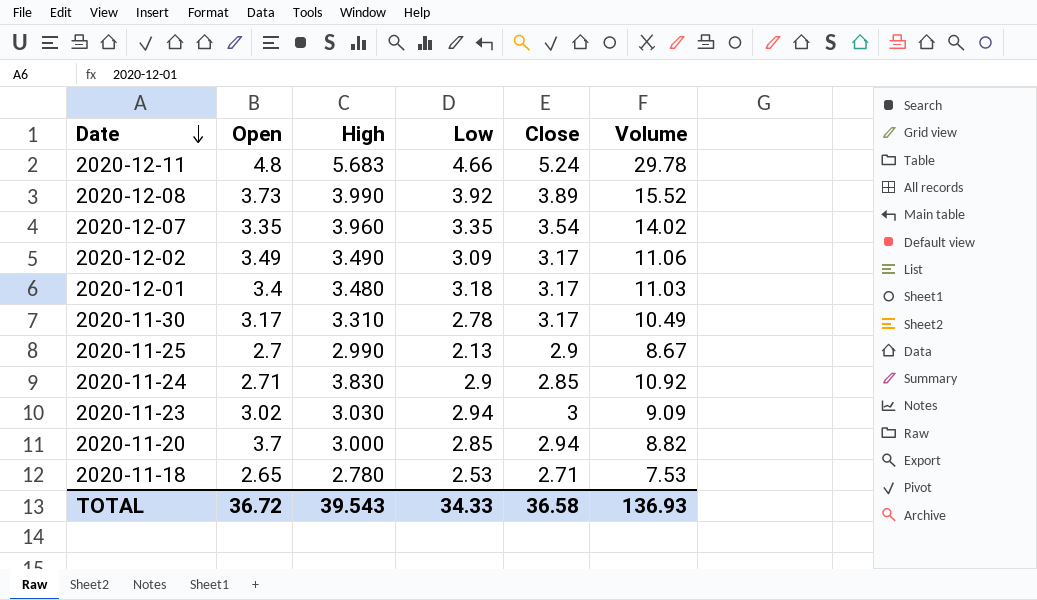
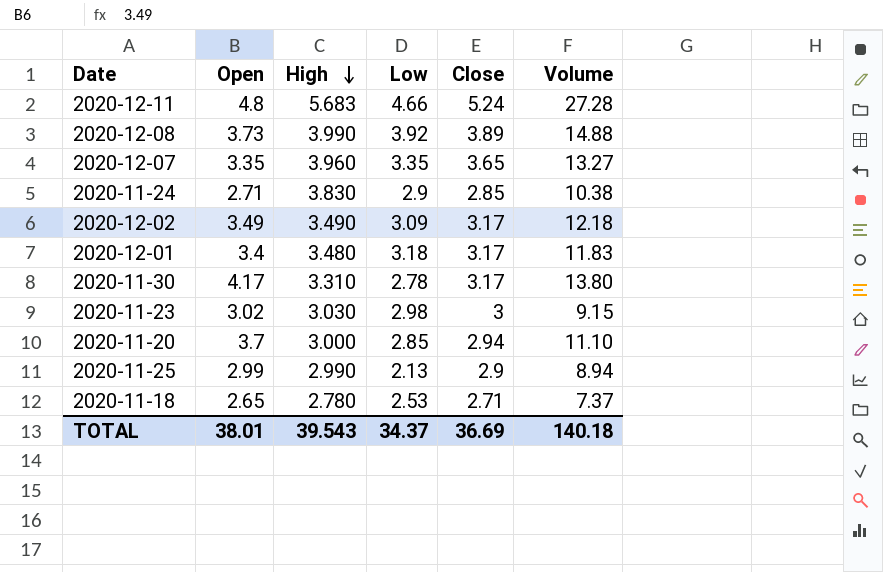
row order: Date descending -> High descending
column Volume | formula: [High] * [Close] -> [Open] * [High]
2020-12-07 | Close: 3.54 -> 3.65
2020-11-30 | Open: 3.17 -> 4.17
2020-11-23 | Low: 2.94 -> 2.98
2020-11-25 | Open: 2.7 -> 2.99
TOTAL | Open: 36.72 -> 38.01
TOTAL | Low: 34.33 -> 34.37
TOTAL | Close: 36.58 -> 36.69
TOTAL | Volume: 136.93 -> 140.18

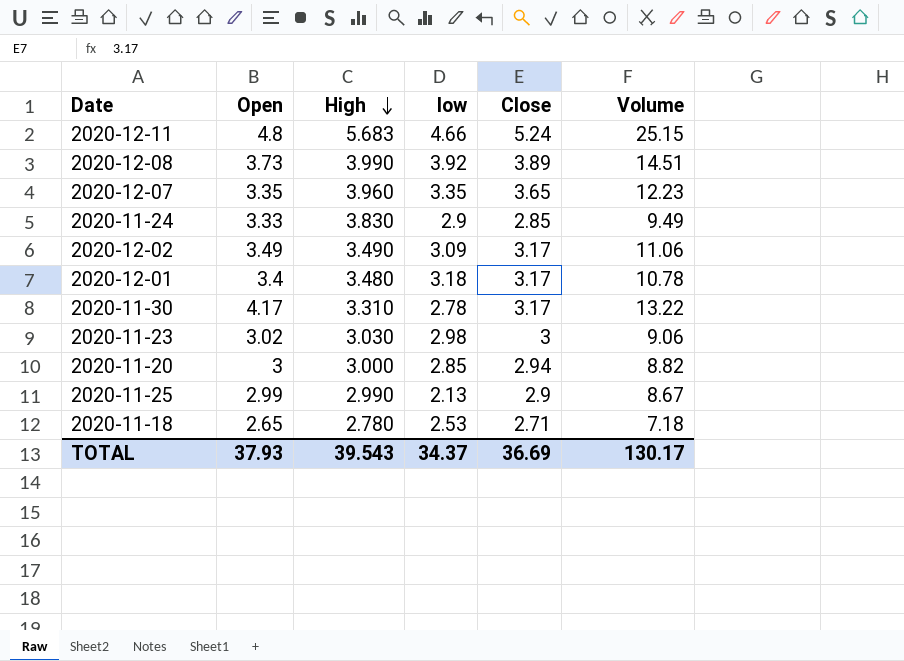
column name: Low -> low
column Volume | formula: [Open] * [High] -> [Open] * [Close]
2020-11-24 | Open: 2.71 -> 3.33
2020-11-20 | Open: 3.7 -> 3
TOTAL | Open: 38.01 -> 37.93
TOTAL | Volume: 140.18 -> 130.17

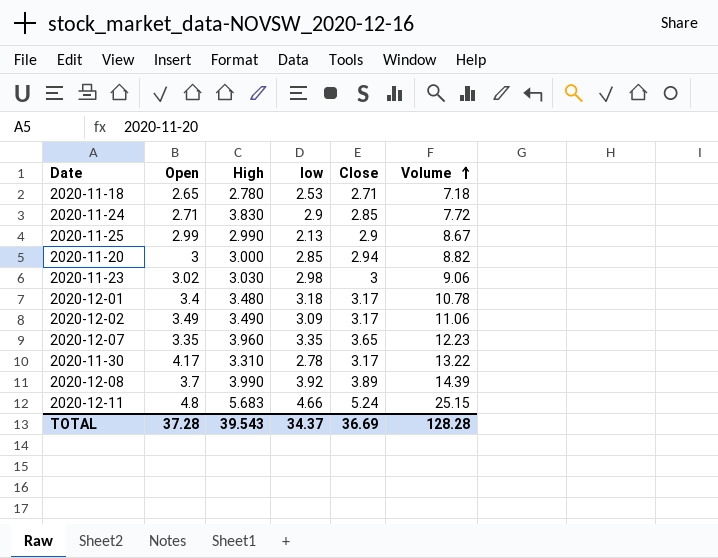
row order: High descending -> Volume ascending
2020-11-24 | Open: 3.33 -> 2.71
2020-11-24 | Volume: 9.49 -> 7.72
2020-12-08 | Open: 3.73 -> 3.7
2020-12-08 | Volume: 14.51 -> 14.39
TOTAL | Open: 37.93 -> 37.28
TOTAL | Volume: 130.17 -> 128.28

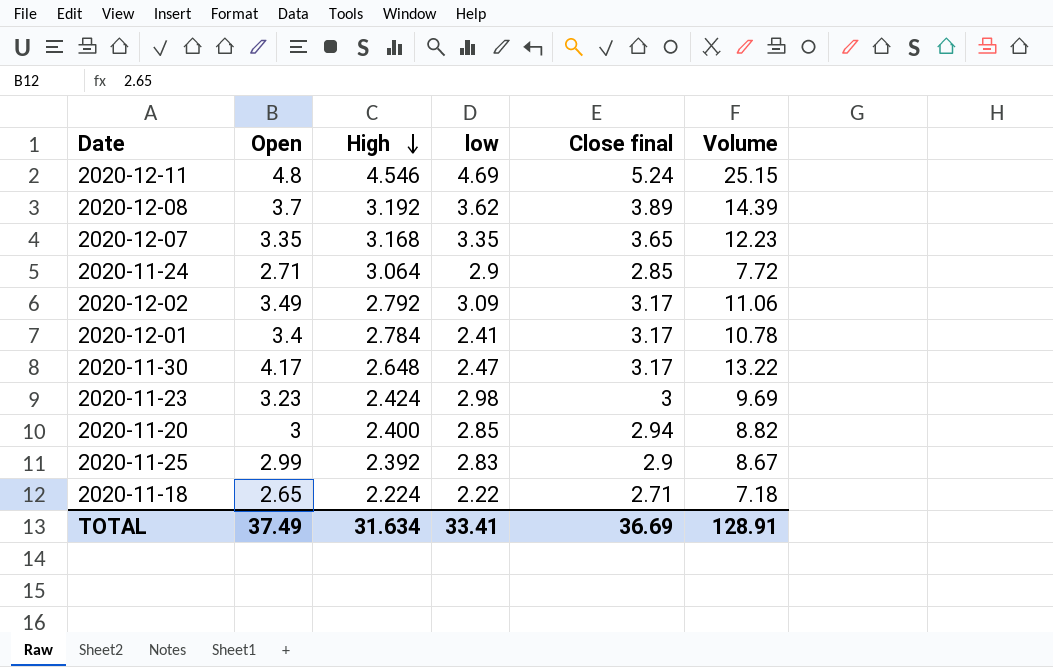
row order: Volume ascending -> High descending
column name: Close -> Close final
2020-12-11 | High: 5.683 -> 4.546
2020-12-11 | low: 4.66 -> 4.69
2020-12-08 | High: 3.990 -> 3.192
2020-12-08 | low: 3.92 -> 3.62
2020-12-07 | High: 3.960 -> 3.168
2020-11-24 | High: 3.830 -> 3.064
2020-12-02 | High: 3.490 -> 2.792
2020-12-01 | High: 3.480 -> 2.784
2020-12-01 | low: 3.18 -> 2.41
2020-11-30 | High: 3.310 -> 2.648
2020-11-30 | low: 2.78 -> 2.47
2020-11-23 | Open: 3.02 -> 3.23
2020-11-23 | High: 3.030 -> 2.424
2020-11-23 | Volume: 9.06 -> 9.69
2020-11-20 | High: 3.000 -> 2.400
2020-11-25 | High: 2.990 -> 2.392
2020-11-25 | low: 2.13 -> 2.83
2020-11-18 | High: 2.780 -> 2.224
2020-11-18 | low: 2.53 -> 2.22
TOTAL | Open: 37.28 -> 37.49
TOTAL | High: 39.543 -> 31.634
TOTAL | low: 34.37 -> 33.41
TOTAL | Volume: 128.28 -> 128.91

